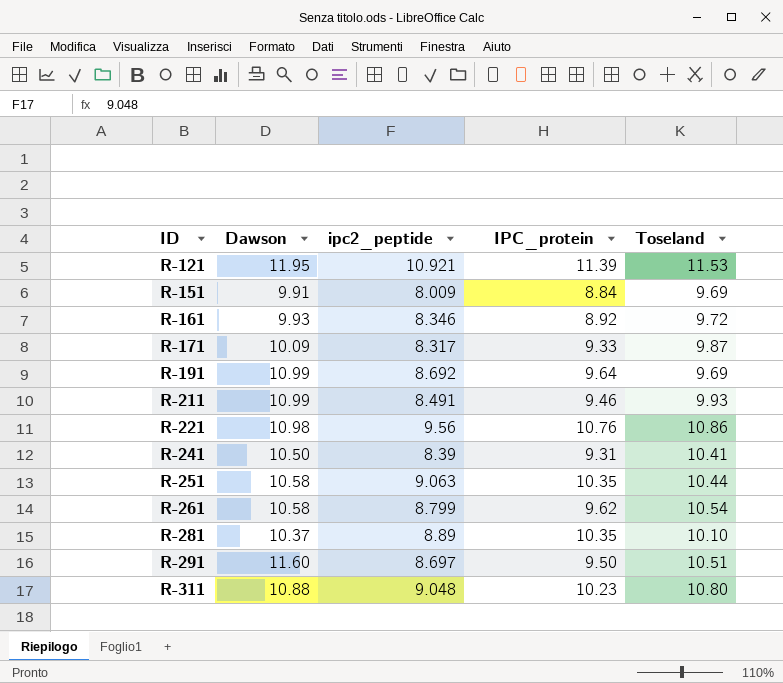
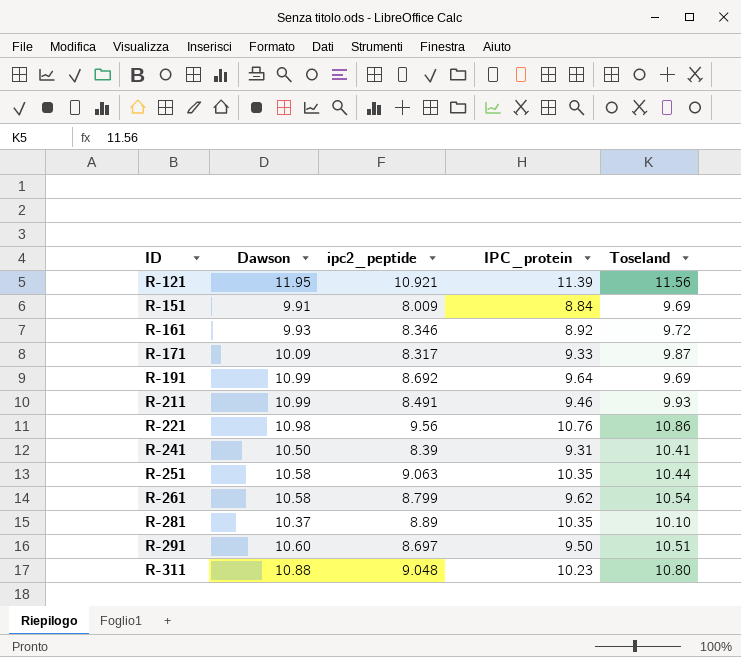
R-121 | Toseland: 11.53 -> 11.56
R-291 | Dawson: 11.60 -> 10.60

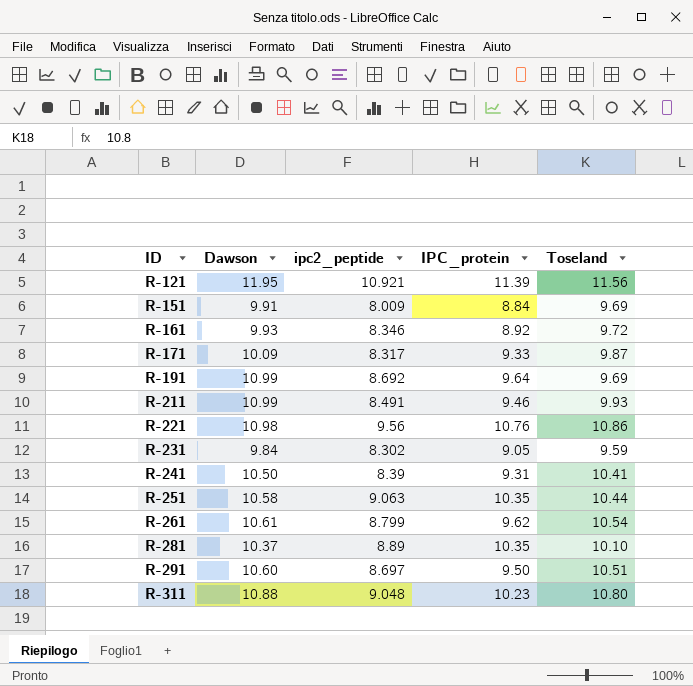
row R-231: none -> 9.84 | 8.302 | 9.05 | 9.59
R-261 | Dawson: 10.58 -> 10.61

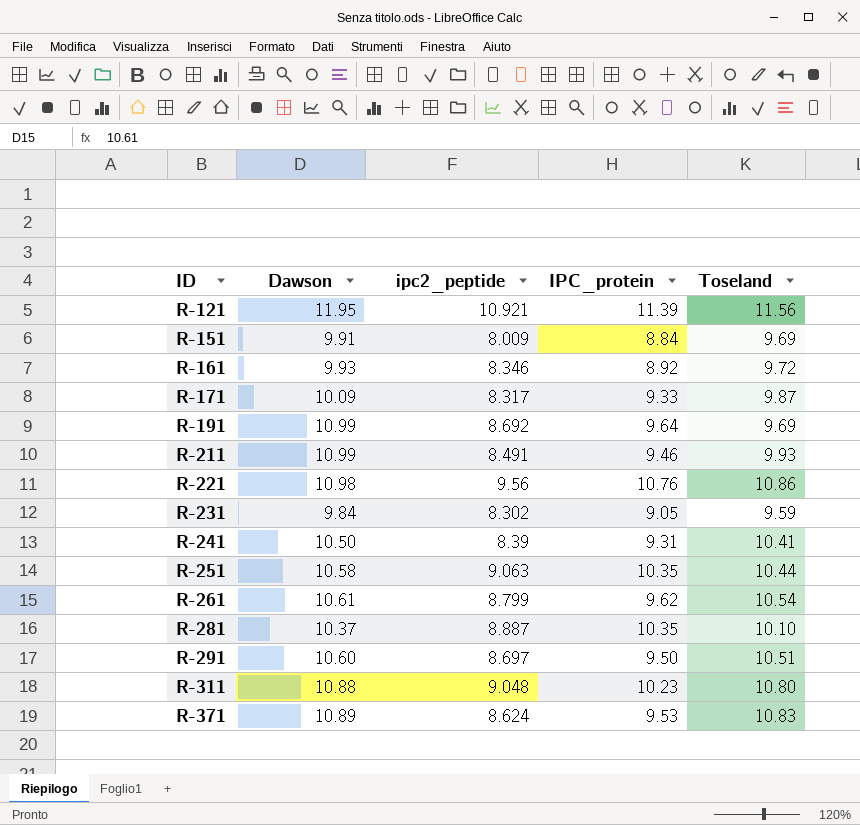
R-281 | ipc2_peptide: 8.89 -> 8.887
row R-371: none -> 10.89 | 8.624 | 9.53 | 10.83

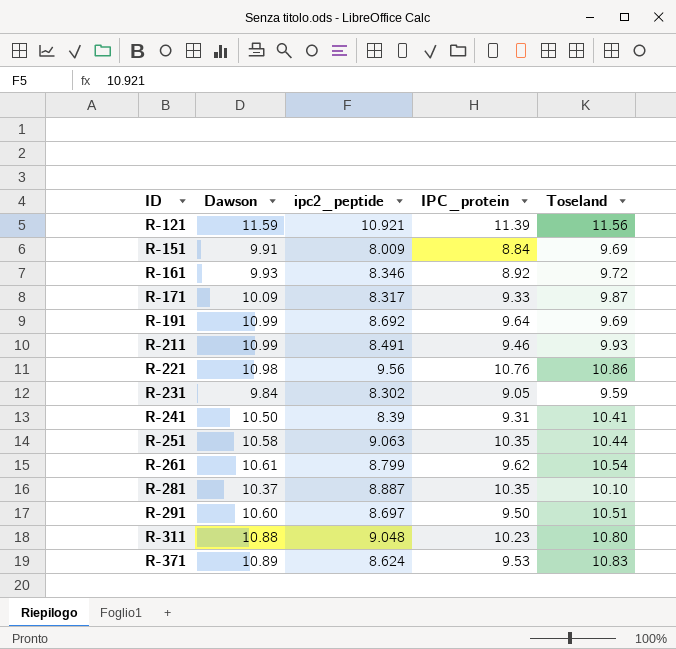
R-121 | Dawson: 11.95 -> 11.59

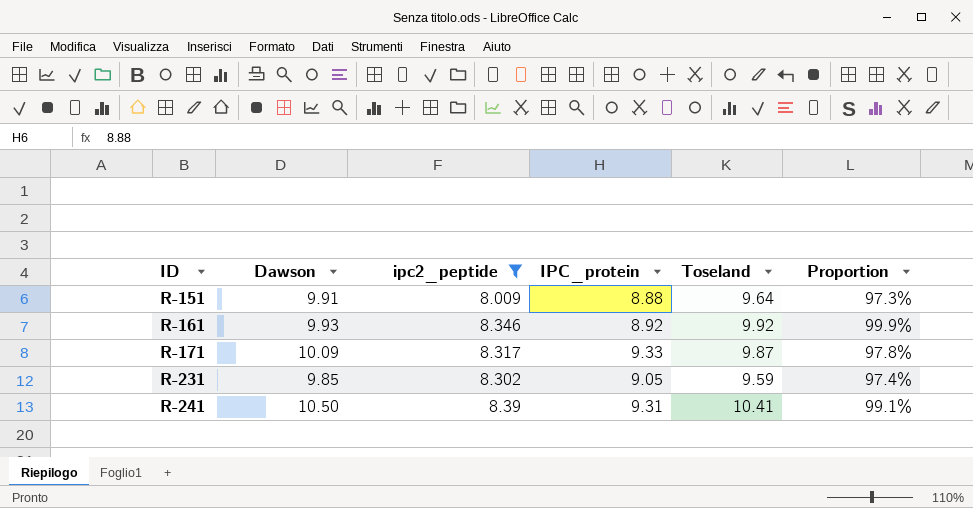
filter: none -> ipc2_peptide <= 8.39
column Proportion | formula: none -> [Toseland] / [Dawson]
R-151 | IPC_protein: 8.84 -> 8.88
R-151 | Toseland: 9.69 -> 9.64
R-161 | Toseland: 9.72 -> 9.92
R-231 | Dawson: 9.84 -> 9.85

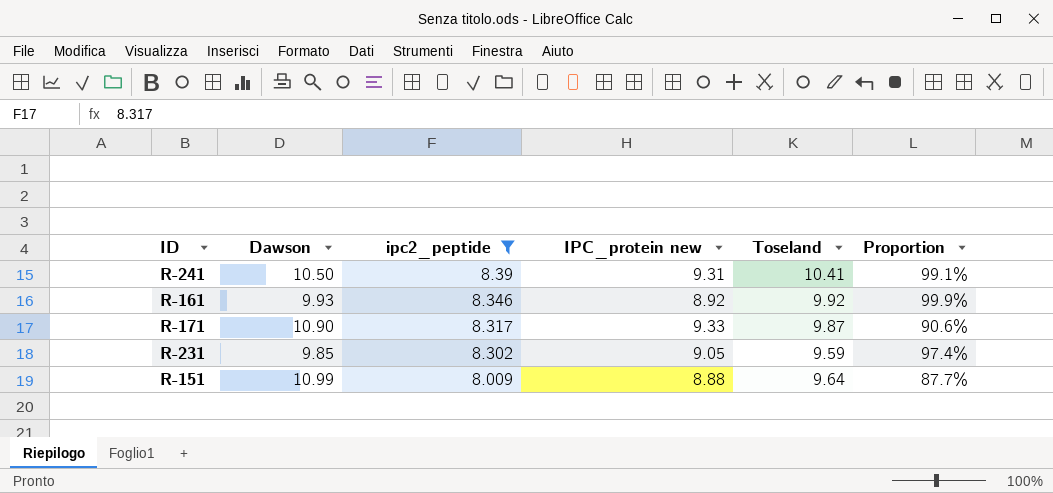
row order: ID ascending -> ipc2_peptide descending
column name: IPC_protein -> IPC_protein new
R-171 | Dawson: 10.09 -> 10.90
R-171 | Proportion: 97.8% -> 90.6%
R-151 | Dawson: 9.91 -> 10.99
R-151 | Proportion: 97.3% -> 87.7%

